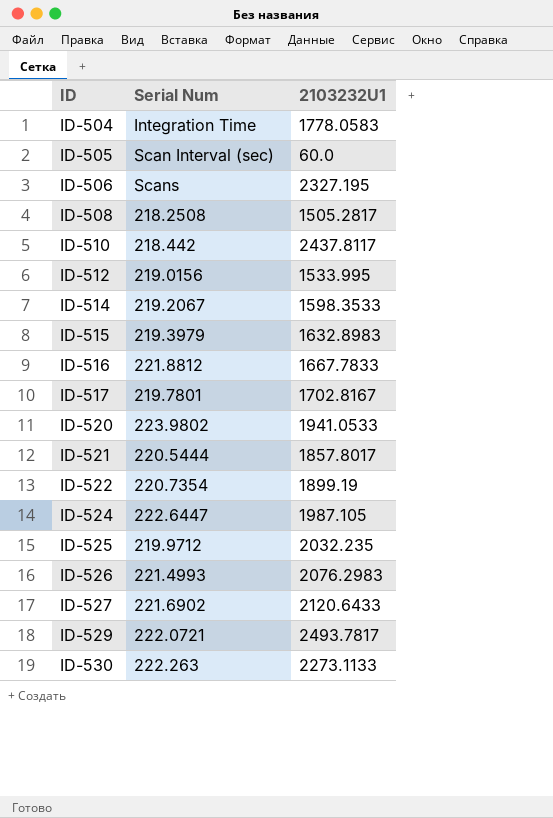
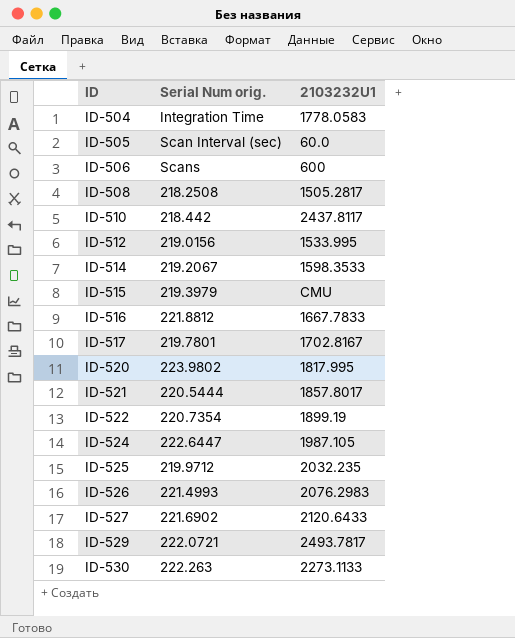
column name: Serial Num -> Serial Num orig.
ID-506 | 2103232U1: 2327.195 -> 600
ID-515 | 2103232U1: 1632.8983 -> CMU
ID-520 | 2103232U1: 1941.0533 -> 1817.995

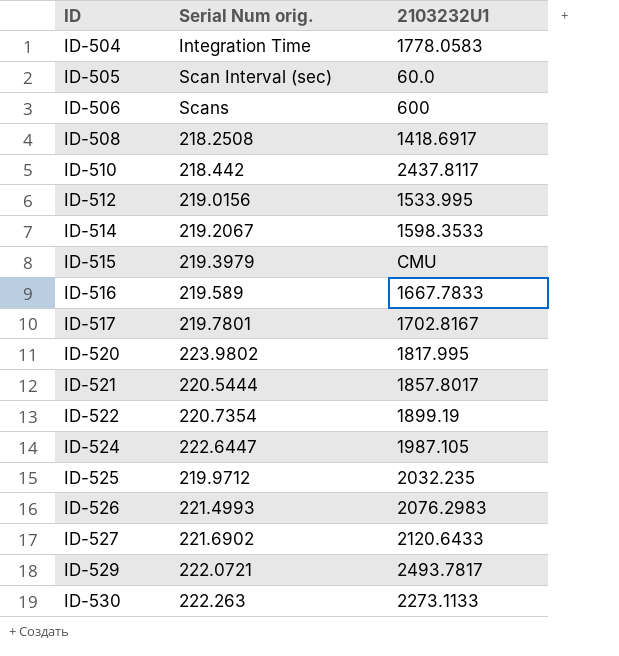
ID-508 | 2103232U1: 1505.2817 -> 1418.6917
ID-516 | Serial Num orig.: 221.8812 -> 219.589

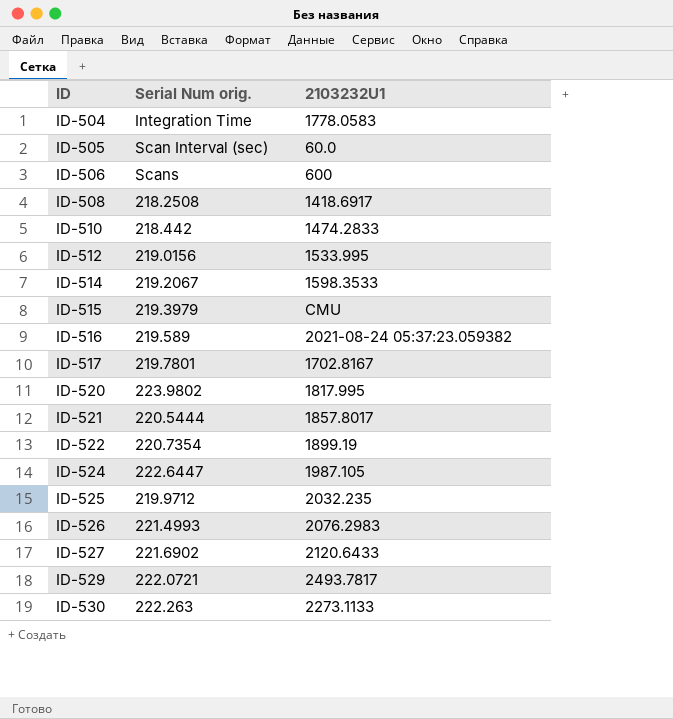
ID-510 | 2103232U1: 2437.8117 -> 1474.2833
ID-516 | 2103232U1: 1667.7833 -> 2021-08-24 05:37:23.059382

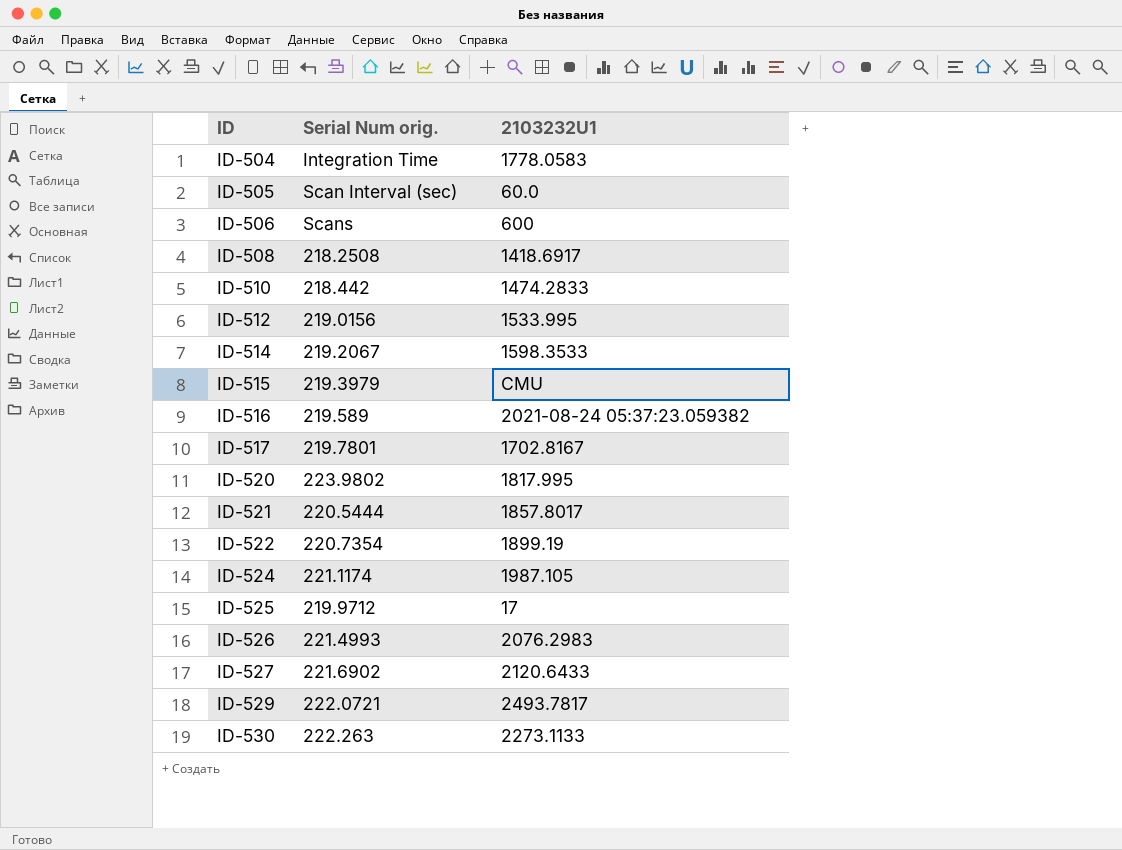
ID-524 | Serial Num orig.: 222.6447 -> 221.1174
ID-525 | 2103232U1: 2032.235 -> 17

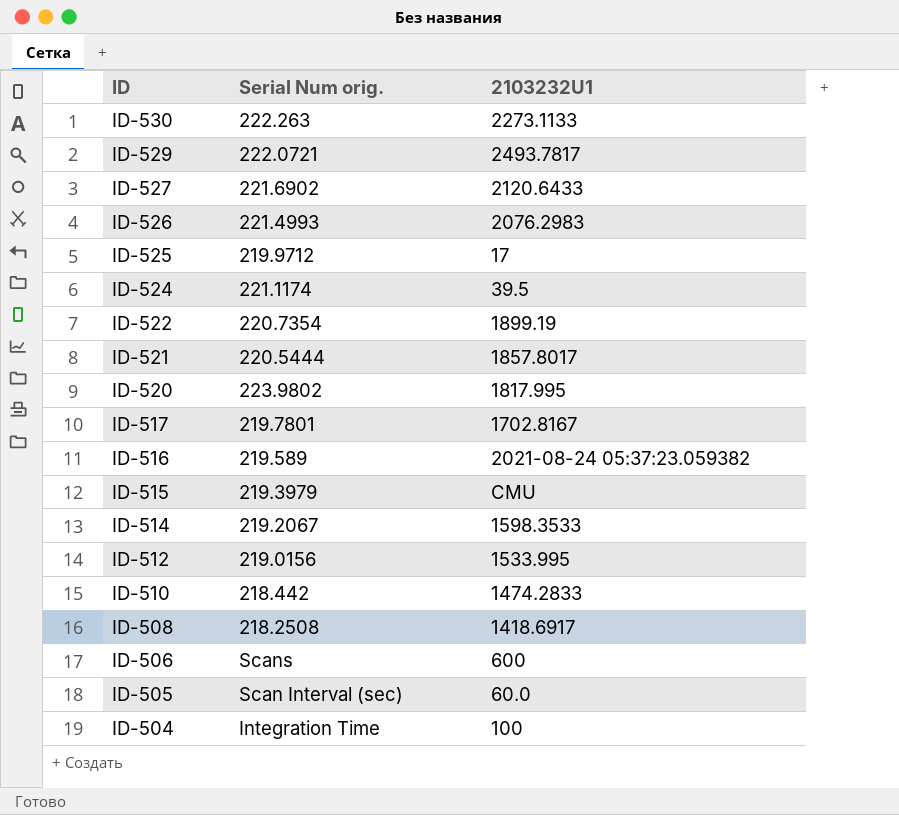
row order: ID ascending -> ID descending
ID-524 | 2103232U1: 1987.105 -> 39.5
ID-504 | 2103232U1: 1778.0583 -> 100

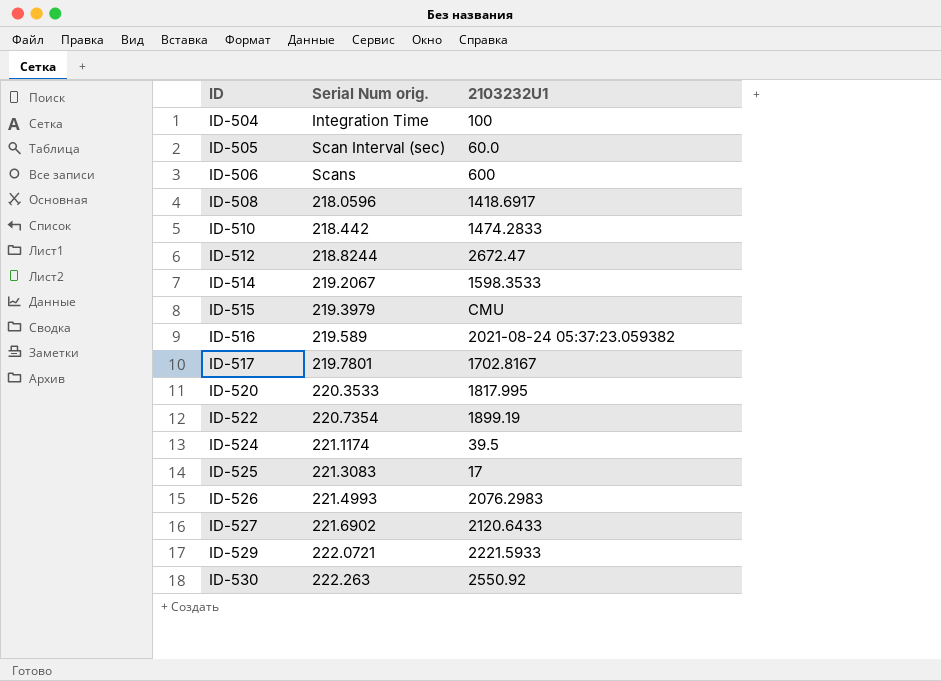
row order: ID descending -> ID ascending
row ID-521: 220.5444 | 1857.8017 -> none
ID-508 | Serial Num orig.: 218.2508 -> 218.0596
ID-512 | Serial Num orig.: 219.0156 -> 218.8244
ID-512 | 2103232U1: 1533.995 -> 2672.47
ID-520 | Serial Num orig.: 223.9802 -> 220.3533
ID-525 | Serial Num orig.: 219.9712 -> 221.3083
ID-529 | 2103232U1: 2493.7817 -> 2221.5933
ID-530 | 2103232U1: 2273.1133 -> 2550.92

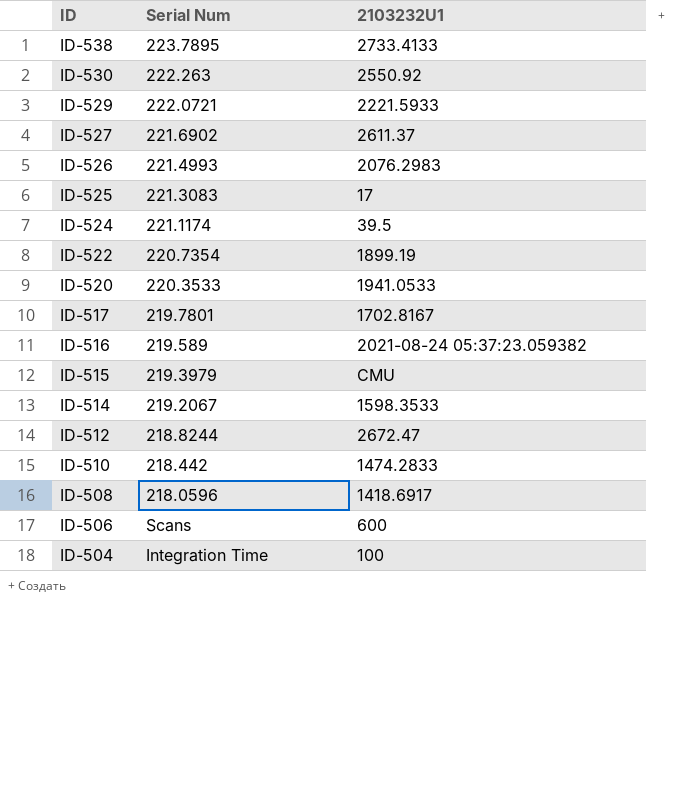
row order: ID ascending -> ID descending
column name: Serial Num orig. -> Serial Num
row ID-505: Scan Interval (sec) | 60.0 -> none
row ID-538: none -> 223.7895 | 2733.4133
ID-527 | 2103232U1: 2120.6433 -> 2611.37
ID-520 | 2103232U1: 1817.995 -> 1941.0533

